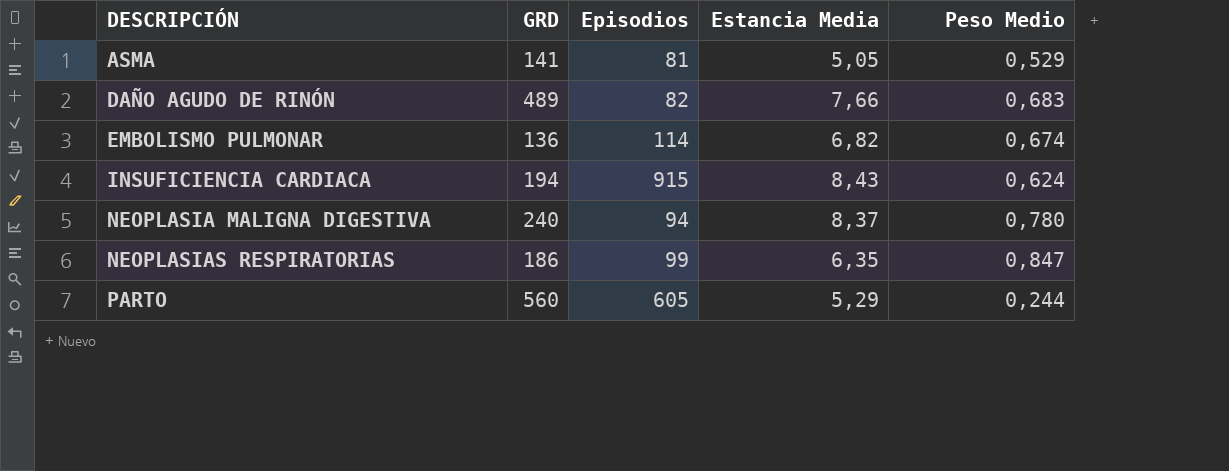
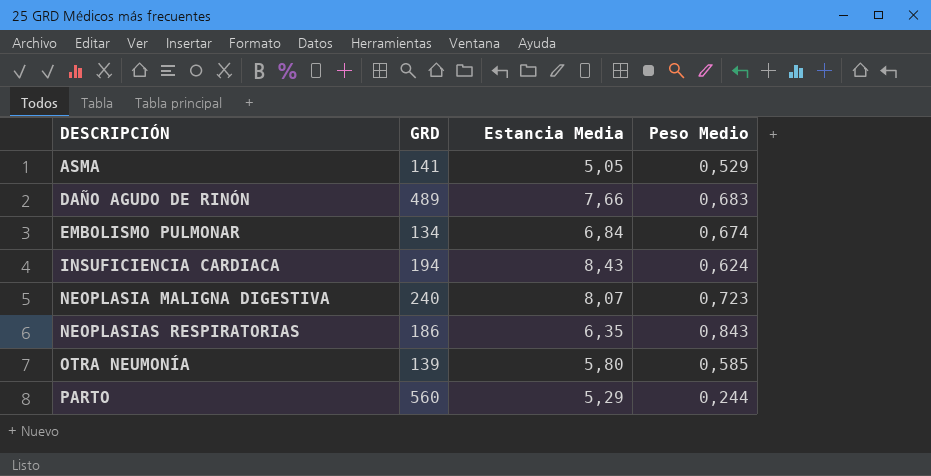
column Episodios | position: 3 -> none
EMBOLISMO PULMONAR | GRD: 136 -> 134
EMBOLISMO PULMONAR | Estancia Media: 6,82 -> 6,84
NEOPLASIA MALIGNA DIGESTIVA | Estancia Media: 8,37 -> 8,07
NEOPLASIA MALIGNA DIGESTIVA | Peso Medio: 0,780 -> 0,723
NEOPLASIAS RESPIRATORIAS | Peso Medio: 0,847 -> 0,843
row OTRA NEUMONÍA: none -> 139 | 5,80 | 0,585

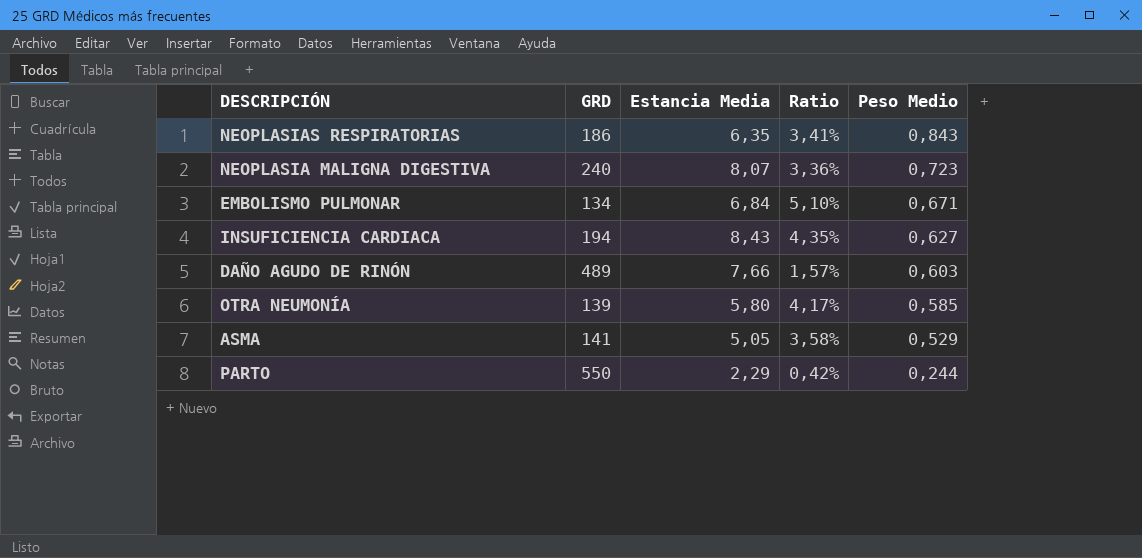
row order: DESCRIPCIÓN ascending -> Peso Medio descending
column Ratio | formula: none -> [Estancia Media] / [GRD]
EMBOLISMO PULMONAR | Peso Medio: 0,674 -> 0,671
INSUFICIENCIA CARDIACA | Peso Medio: 0,624 -> 0,627
DAÑO AGUDO DE RINÓN | Peso Medio: 0,683 -> 0,603
PARTO | GRD: 560 -> 550
PARTO | Estancia Media: 5,29 -> 2,29

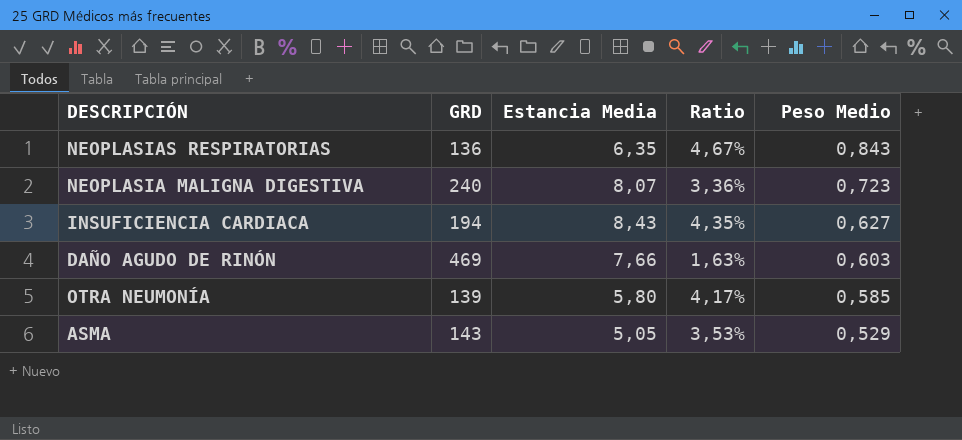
row EMBOLISMO PULMONAR: 134 | 6,84 | 5,10% | 0,671 -> none
row PARTO: 550 | 2,29 | 0,42% | 0,244 -> none
NEOPLASIAS RESPIRATORIAS | GRD: 186 -> 136
NEOPLASIAS RESPIRATORIAS | Ratio: 3,41% -> 4,67%
DAÑO AGUDO DE RINÓN | GRD: 489 -> 469
DAÑO AGUDO DE RINÓN | Ratio: 1,57% -> 1,63%
ASMA | GRD: 141 -> 143
ASMA | Ratio: 3,58% -> 3,53%

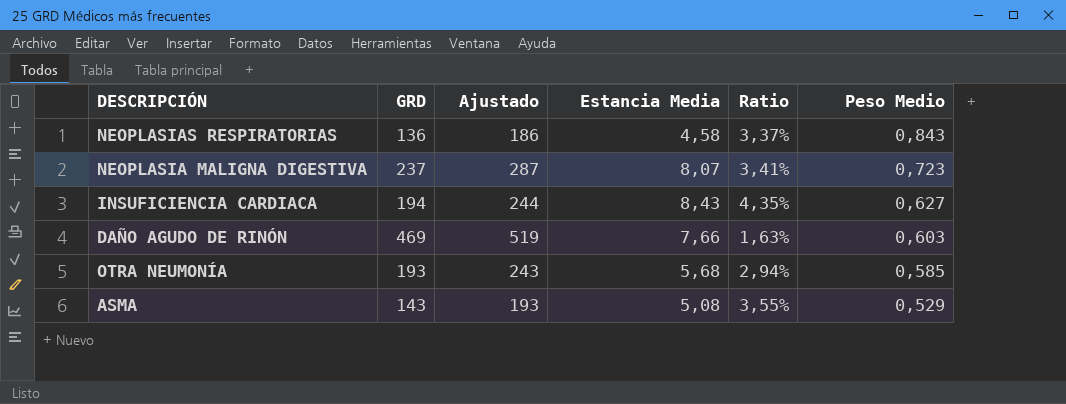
column Ajustado | formula: none -> [GRD] + 50
NEOPLASIAS RESPIRATORIAS | Estancia Media: 6,35 -> 4,58
NEOPLASIAS RESPIRATORIAS | Ratio: 4,67% -> 3,37%
NEOPLASIA MALIGNA DIGESTIVA | GRD: 240 -> 237
NEOPLASIA MALIGNA DIGESTIVA | Ratio: 3,36% -> 3,41%
OTRA NEUMONÍA | GRD: 139 -> 193
OTRA NEUMONÍA | Estancia Media: 5,80 -> 5,68
OTRA NEUMONÍA | Ratio: 4,17% -> 2,94%
ASMA | Estancia Media: 5,05 -> 5,08
ASMA | Ratio: 3,53% -> 3,55%

